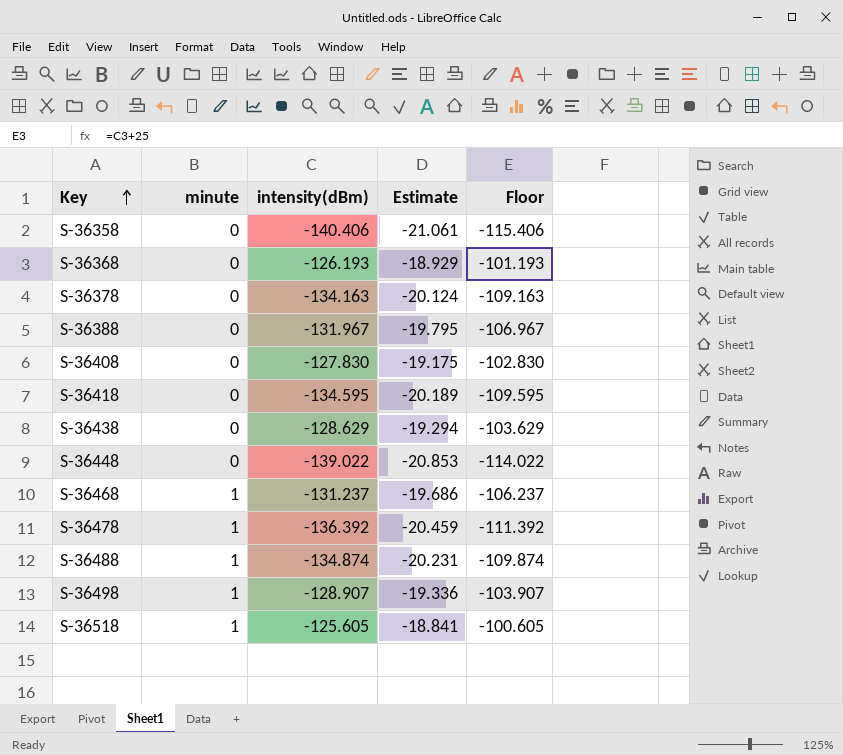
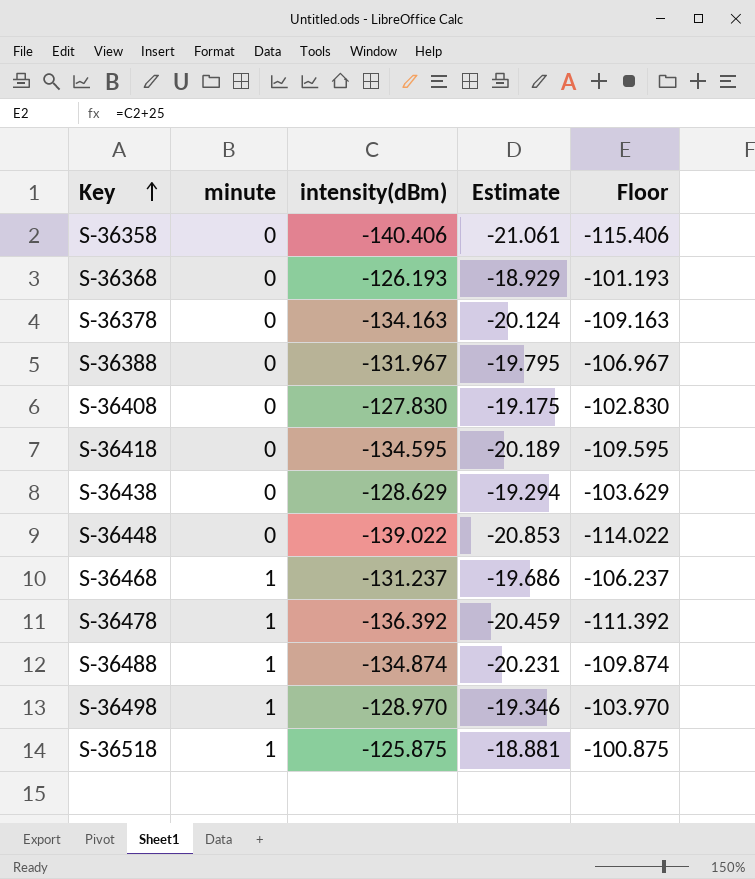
S-36498 | intensity(dBm): -128.907 -> -128.970
S-36498 | Estimate: -19.336 -> -19.346
S-36498 | Floor: -103.907 -> -103.970
S-36518 | intensity(dBm): -125.605 -> -125.875
S-36518 | Estimate: -18.841 -> -18.881
S-36518 | Floor: -100.605 -> -100.875

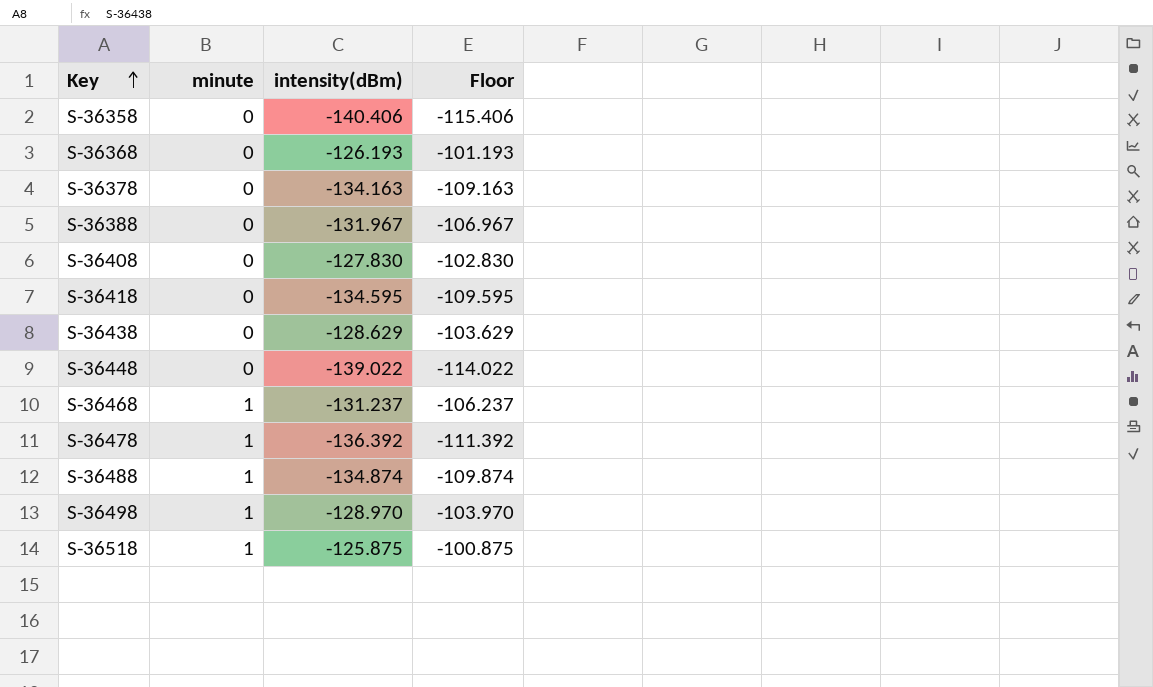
column Estimate | formula: [intensity(dBm)] * 0.15 -> none

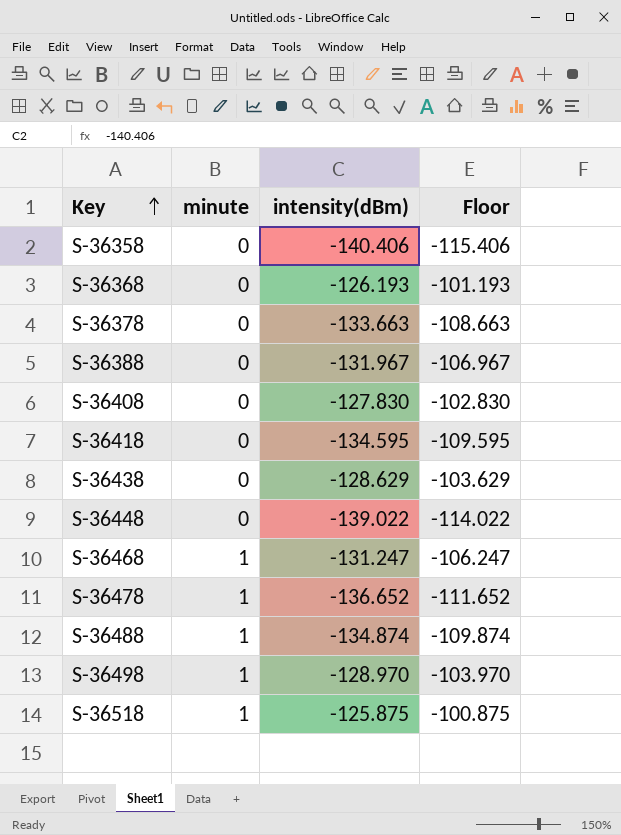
S-36378 | intensity(dBm): -134.163 -> -133.663
S-36378 | Floor: -109.163 -> -108.663
S-36468 | intensity(dBm): -131.237 -> -131.247
S-36468 | Floor: -106.237 -> -106.247
S-36478 | intensity(dBm): -136.392 -> -136.652
S-36478 | Floor: -111.392 -> -111.652

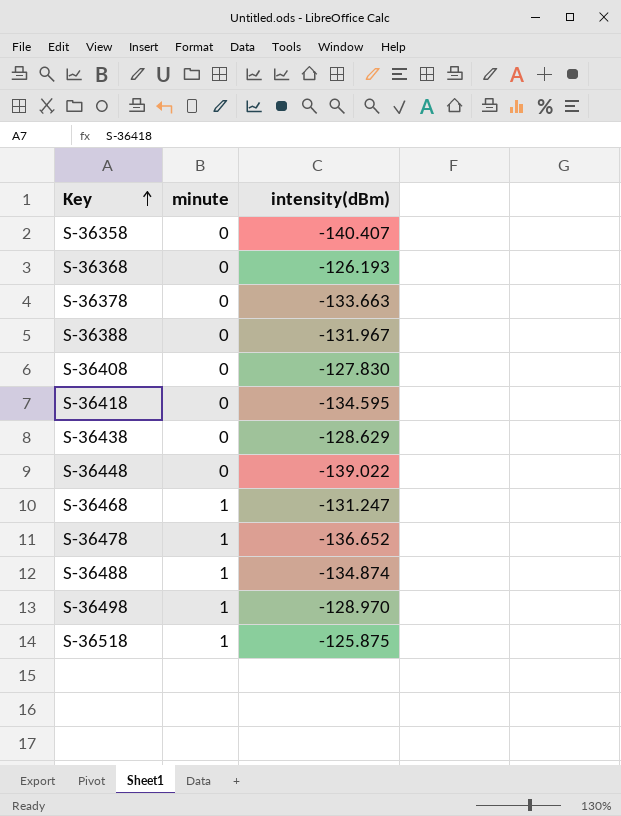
column Floor | formula: [intensity(dBm)] + 25 -> none
S-36358 | intensity(dBm): -140.406 -> -140.407

